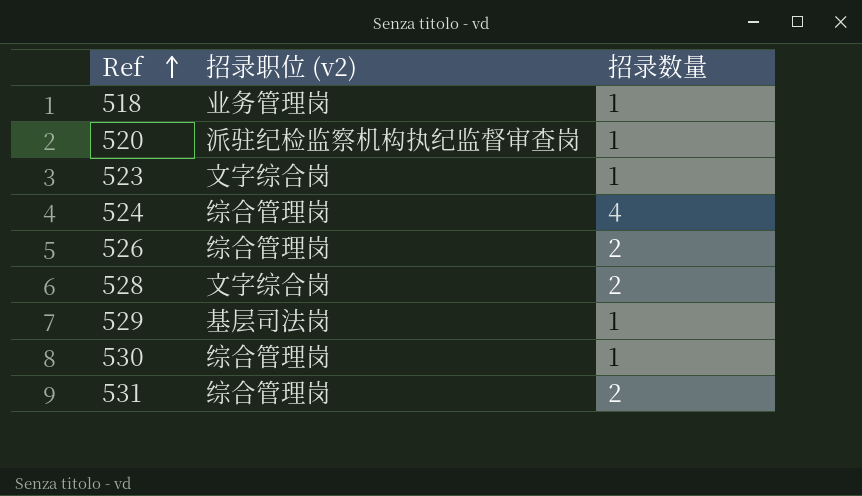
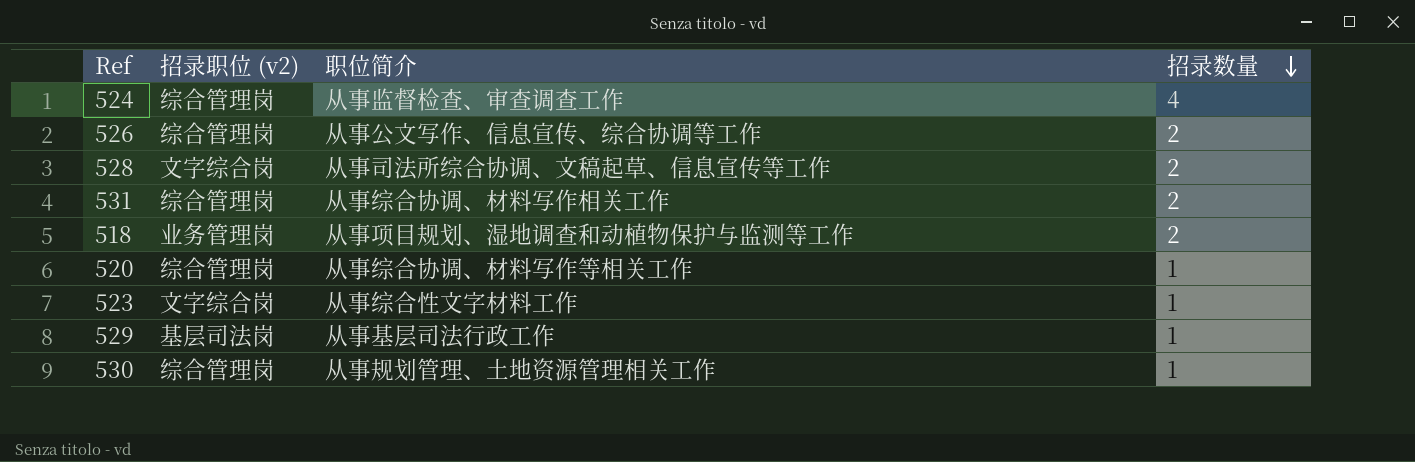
row order: Ref ascending -> 招录数量 descending
column 职位简介 | position: none -> 3
518 | 招录数量: 1 -> 2
520 | 招录职位 (v2): 派驻纪检监察机构执纪监督审查岗 -> 综合管理岗

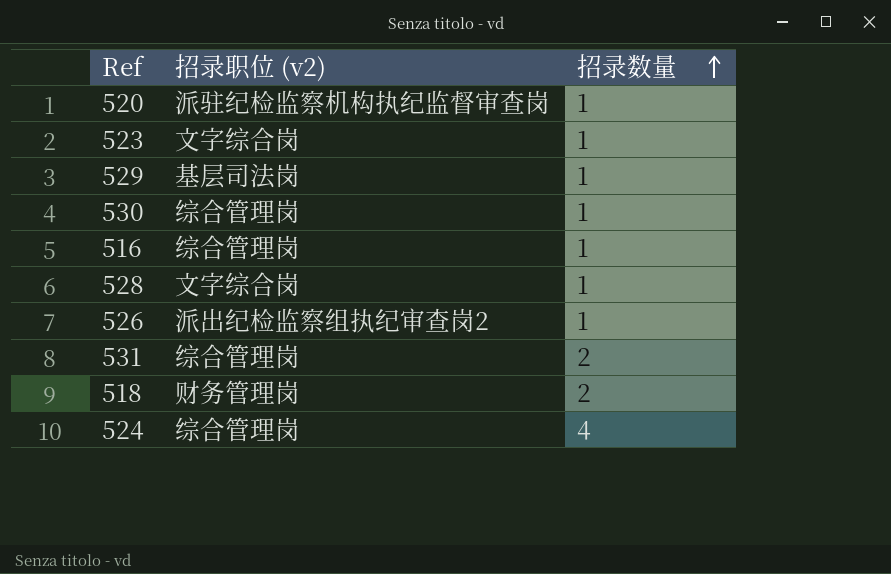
row order: 招录数量 descending -> 招录数量 ascending
column 职位简介 | position: 3 -> none
520 | 招录职位 (v2): 综合管理岗 -> 派驻纪检监察机构执纪监督审查岗
row 516: none -> 综合管理岗 | 1
528 | 招录数量: 2 -> 1
526 | 招录职位 (v2): 综合管理岗 -> 派出纪检监察组执纪审查岗2
526 | 招录数量: 2 -> 1
518 | 招录职位 (v2): 业务管理岗 -> 财务管理岗

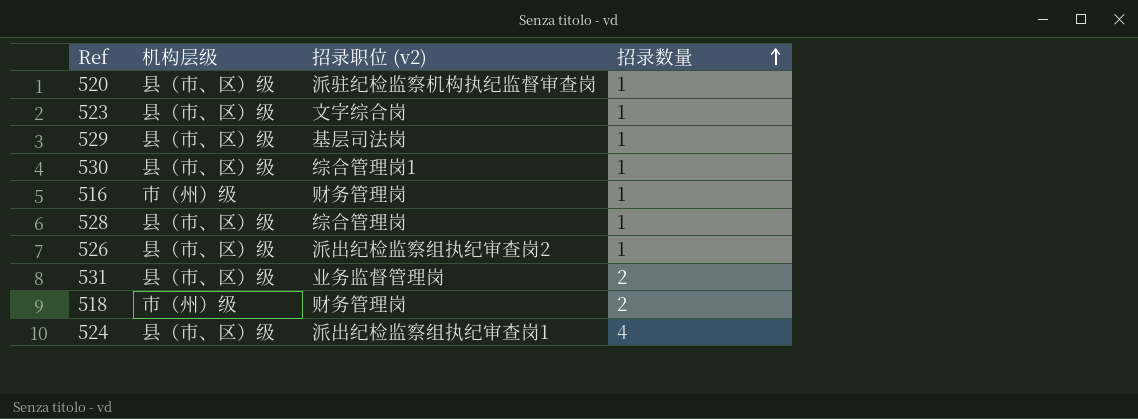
column 机构层级 | position: none -> 2
530 | 招录职位 (v2): 综合管理岗 -> 综合管理岗1
516 | 招录职位 (v2): 综合管理岗 -> 财务管理岗
528 | 招录职位 (v2): 文字综合岗 -> 综合管理岗
531 | 招录职位 (v2): 综合管理岗 -> 业务监督管理岗
524 | 招录职位 (v2): 综合管理岗 -> 派出纪检监察组执纪审查岗1

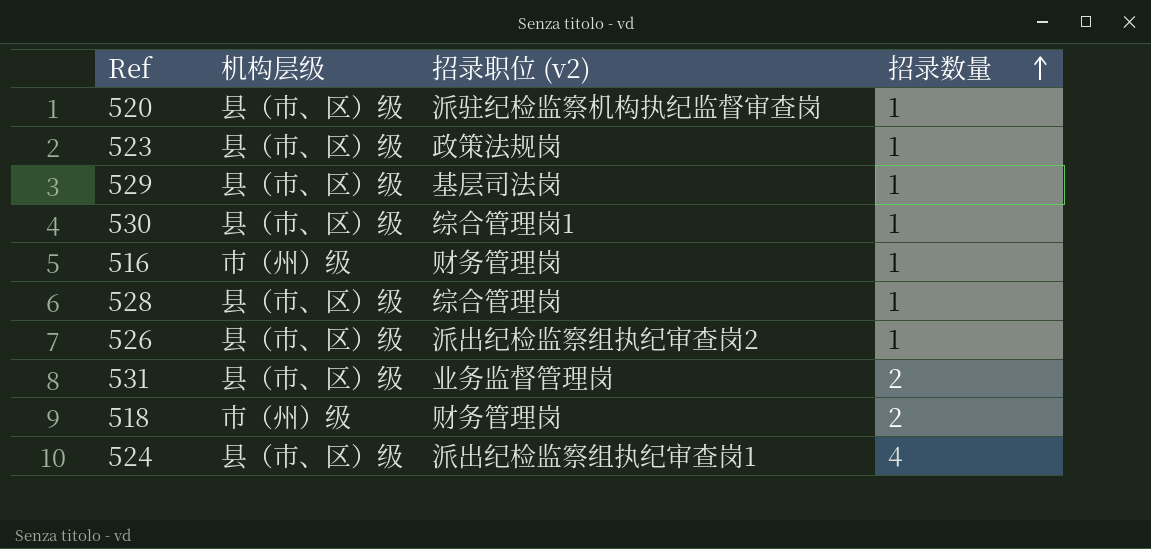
523 | 招录职位 (v2): 文字综合岗 -> 政策法规岗

